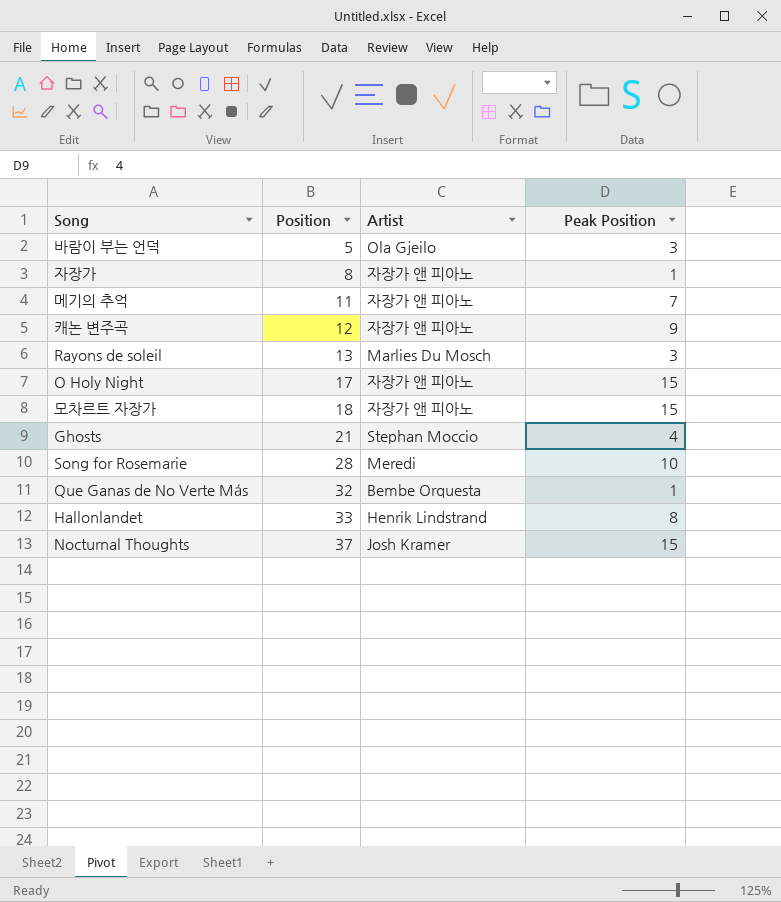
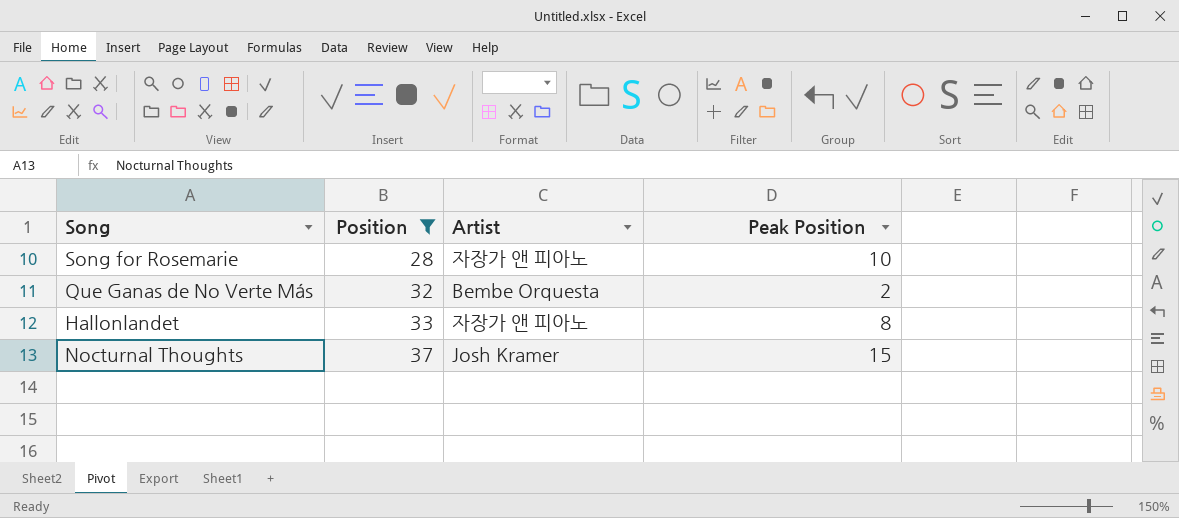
filter: none -> Position >= 28
Song for Rosemarie | Artist: Meredi -> 자장가 앤 피아노
Que Ganas de No Verte Más | Peak Position: 1 -> 2
Hallonlandet | Artist: Henrik Lindstrand -> 자장가 앤 피아노

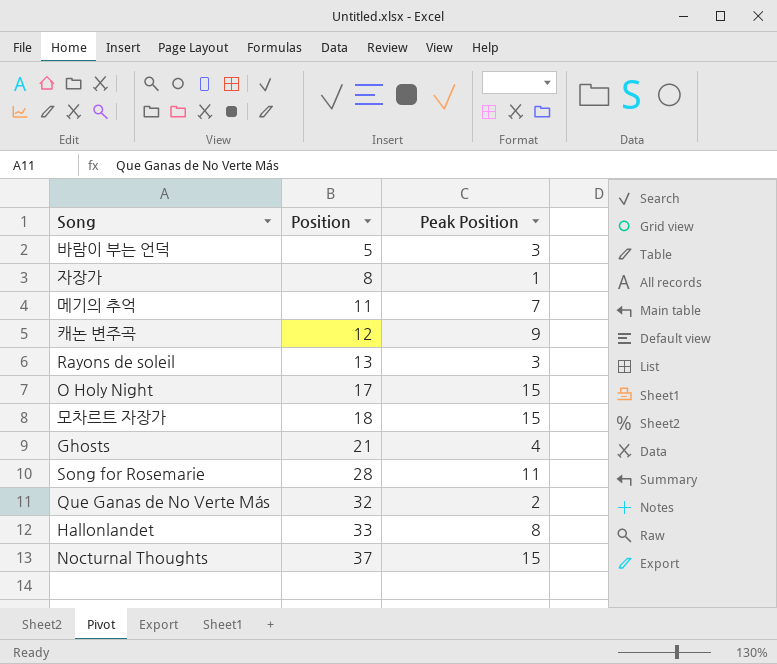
filter: Position >= 28 -> none
column Artist | position: 3 -> none
Song for Rosemarie | Peak Position: 10 -> 11

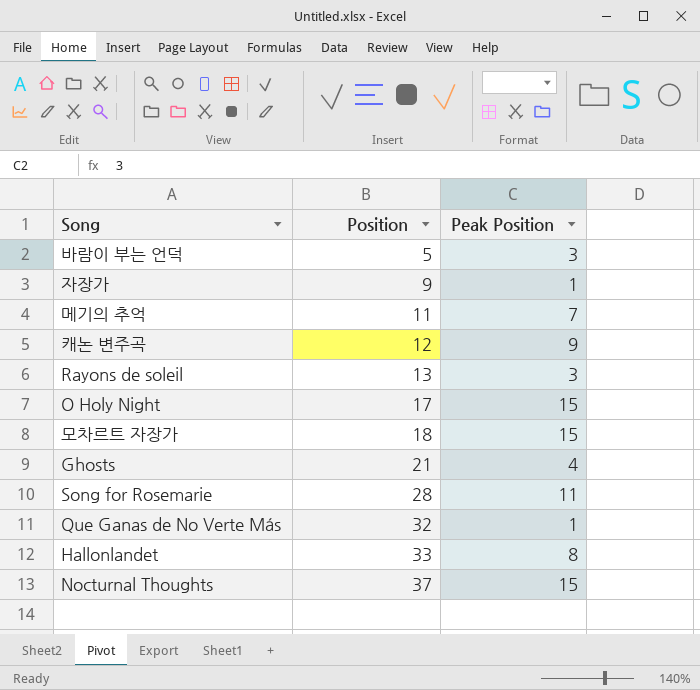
자장가 | Position: 8 -> 9
Que Ganas de No Verte Más | Peak Position: 2 -> 1

